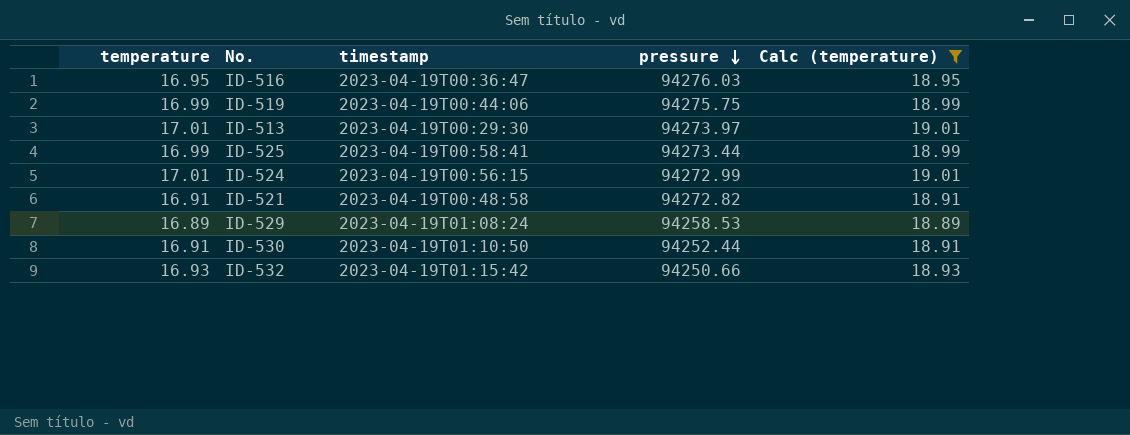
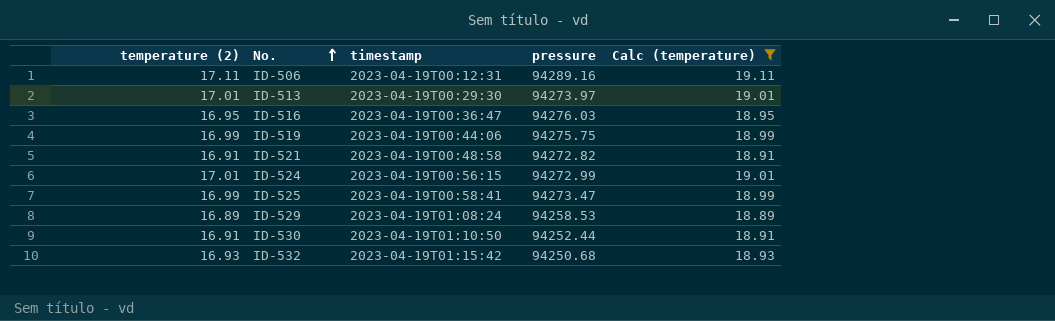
row order: pressure descending -> No. ascending
column name: temperature -> temperature (2)
row ID-506: none -> 17.11 | 2023-04-19T00:12:31 | 94289.16 | 19.11
ID-525 | pressure: 94273.44 -> 94273.47
ID-532 | pressure: 94250.66 -> 94250.68

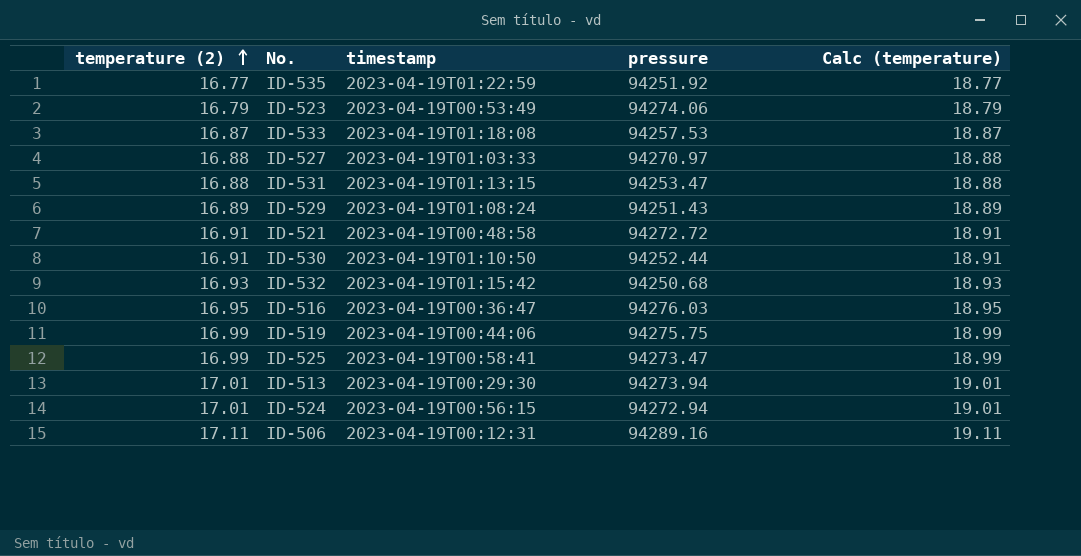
filter: Calc (temperature) >= 18.89 -> none
row order: No. ascending -> temperature (2) ascending
ID-529 | pressure: 94258.53 -> 94251.43
ID-521 | pressure: 94272.82 -> 94272.72
ID-513 | pressure: 94273.97 -> 94273.94
ID-524 | pressure: 94272.99 -> 94272.94

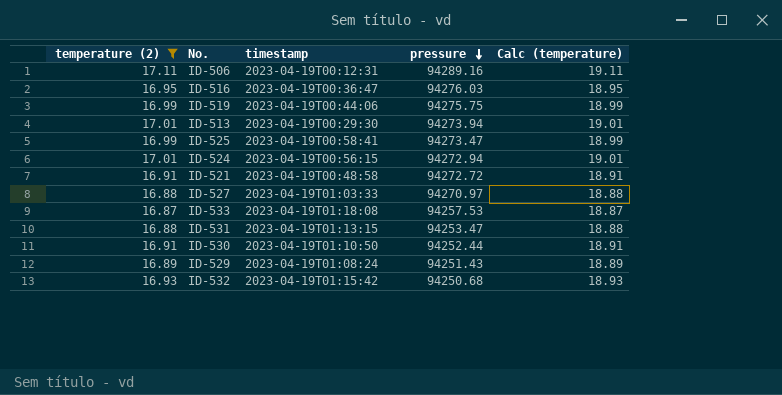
filter: none -> temperature (2) >= 16.87
row order: temperature (2) ascending -> pressure descending

